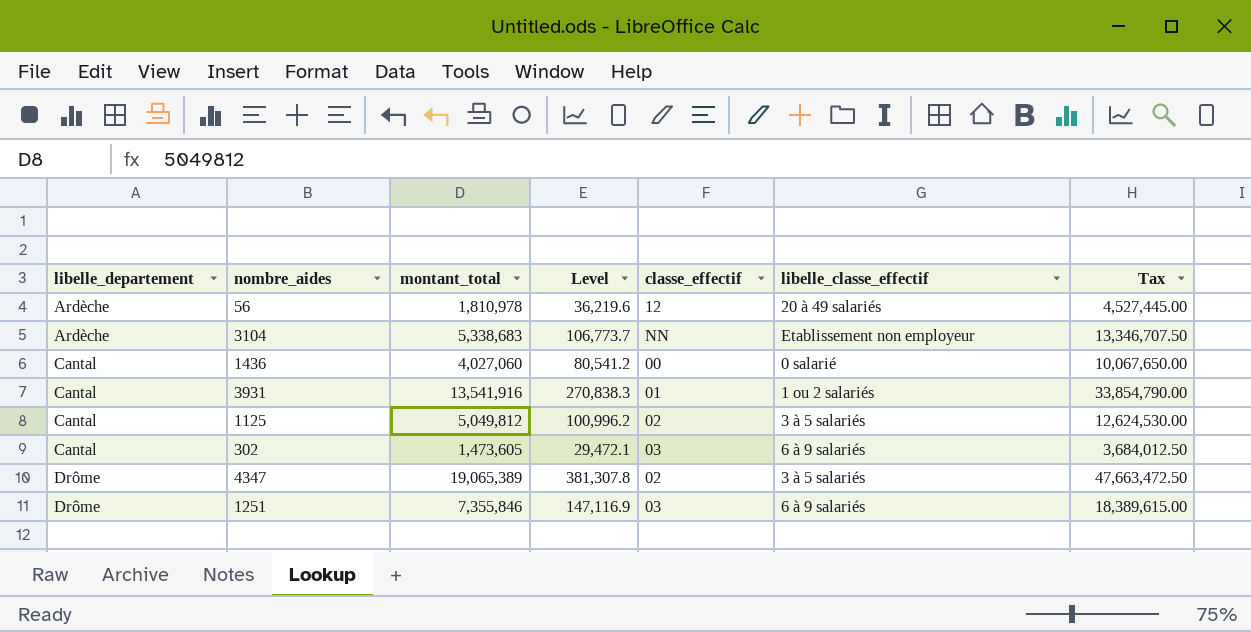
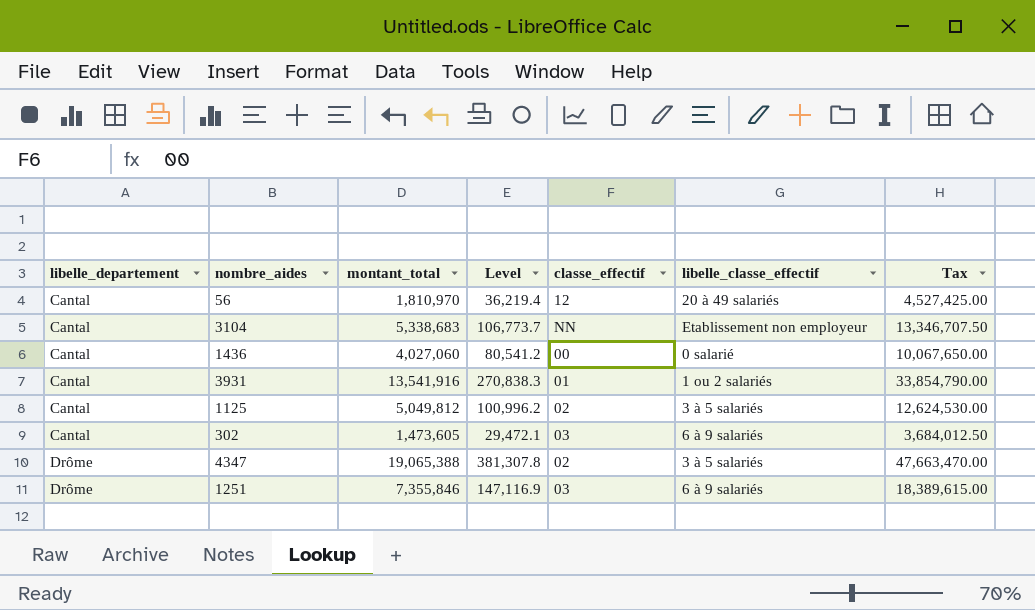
56 | libelle_departement: Ardèche -> Cantal
56 | montant_total: 1,810,978 -> 1,810,970
56 | Level: 36,219.6 -> 36,219.4
56 | Tax: 4,527,445.00 -> 4,527,425.00
3104 | libelle_departement: Ardèche -> Cantal
4347 | montant_total: 19,065,389 -> 19,065,388
4347 | Tax: 47,663,472.50 -> 47,663,470.00

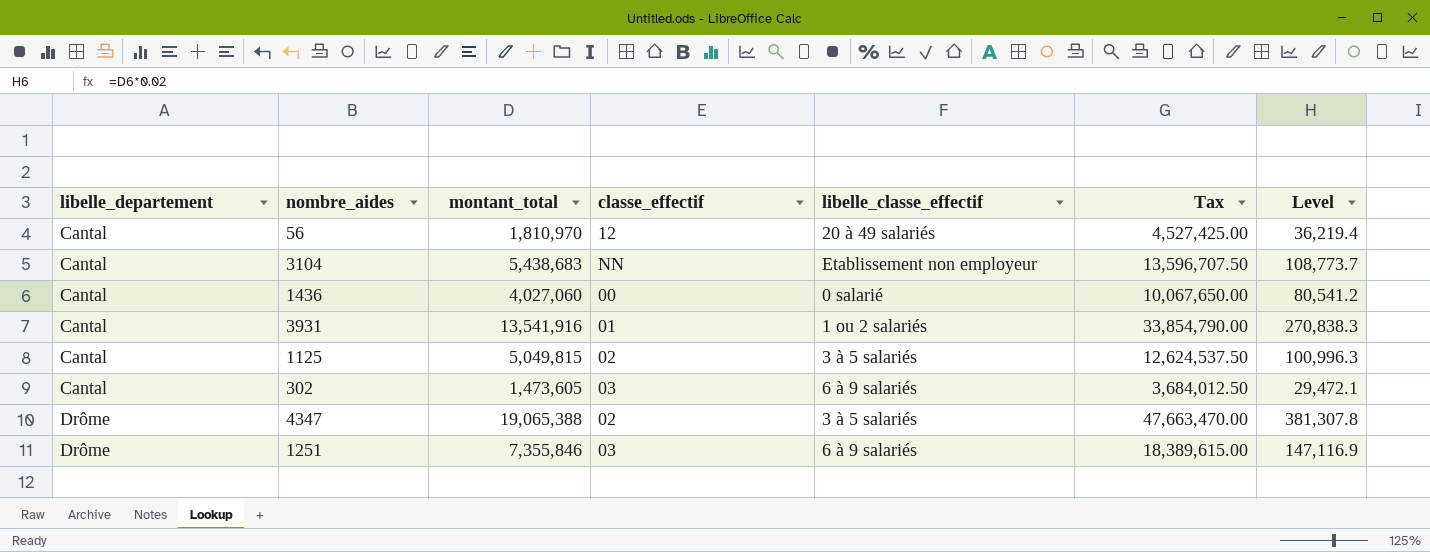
column Level | position: 4 -> 7
3104 | montant_total: 5,338,683 -> 5,438,683
3104 | Tax: 13,346,707.50 -> 13,596,707.50
3104 | Level: 106,773.7 -> 108,773.7
1125 | montant_total: 5,049,812 -> 5,049,815
1125 | Tax: 12,624,530.00 -> 12,624,537.50
1125 | Level: 100,996.2 -> 100,996.3

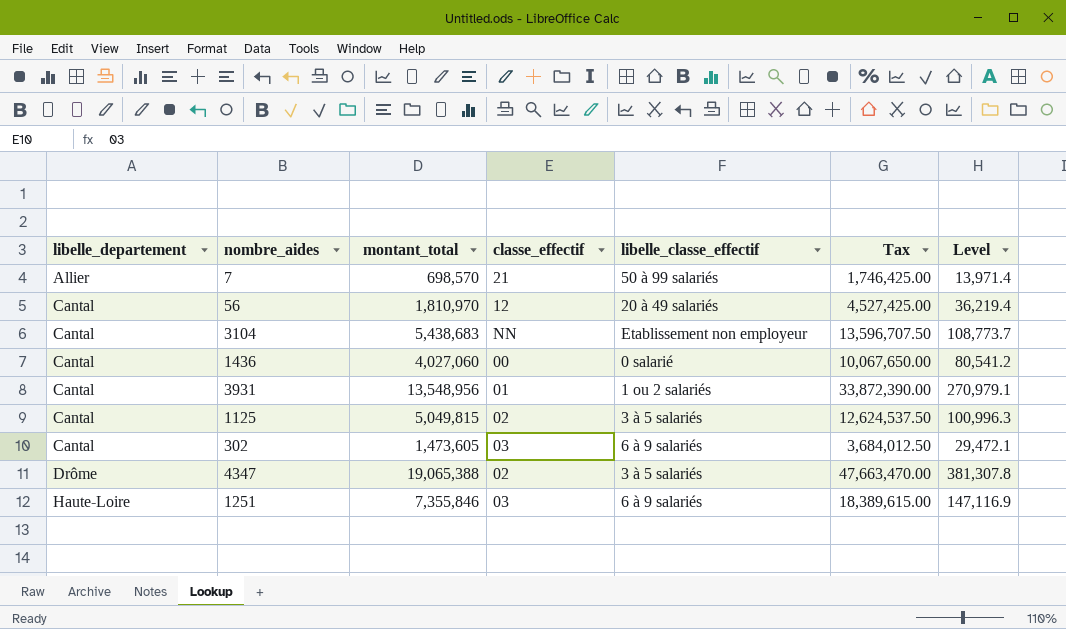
row 7: none -> Allier | 698,570 | 21 | 50 à 99 salariés | 1,746,425.00 | 13,971.4
3931 | montant_total: 13,541,916 -> 13,548,956
3931 | Tax: 33,854,790.00 -> 33,872,390.00
3931 | Level: 270,838.3 -> 270,979.1
1251 | libelle_departement: Drôme -> Haute-Loire

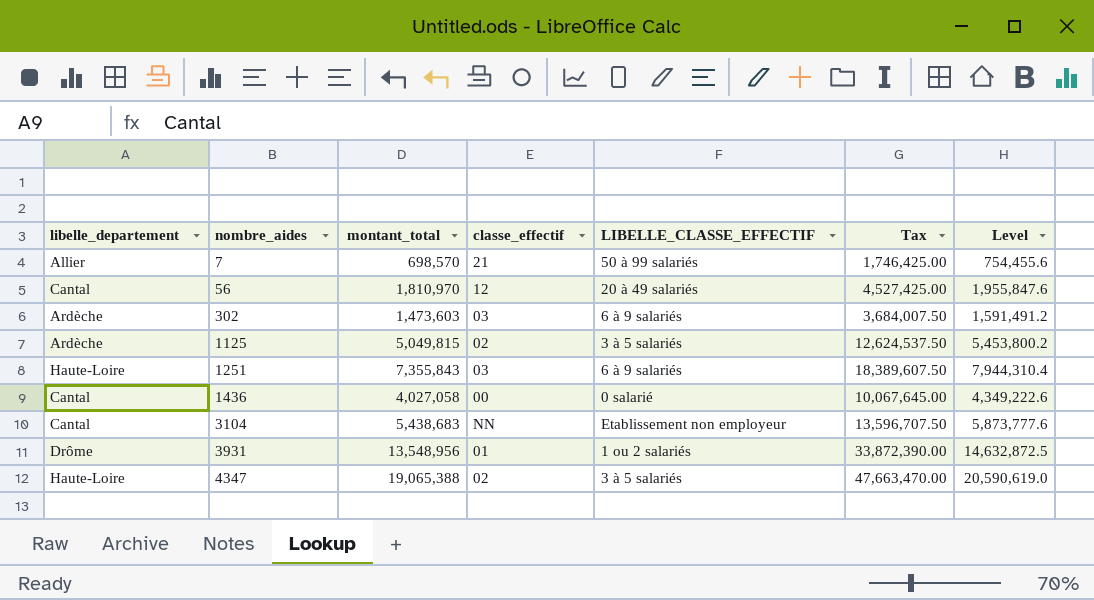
row order: libelle_departement ascending -> nombre_aides ascending
column name: libelle_classe_effectif -> LIBELLE_CLASSE_EFFECTIF
column Level | formula: [montant_total] * 0.02 -> [montant_total] * 1.08
302 | libelle_departement: Cantal -> Ardèche
302 | montant_total: 1,473,605 -> 1,473,603
302 | Tax: 3,684,012.50 -> 3,684,007.50
1125 | libelle_departement: Cantal -> Ardèche
1251 | montant_total: 7,355,846 -> 7,355,843
1251 | Tax: 18,389,615.00 -> 18,389,607.50
1436 | montant_total: 4,027,060 -> 4,027,058
1436 | Tax: 10,067,650.00 -> 10,067,645.00
3931 | libelle_departement: Cantal -> Drôme
4347 | libelle_departement: Drôme -> Haute-Loire

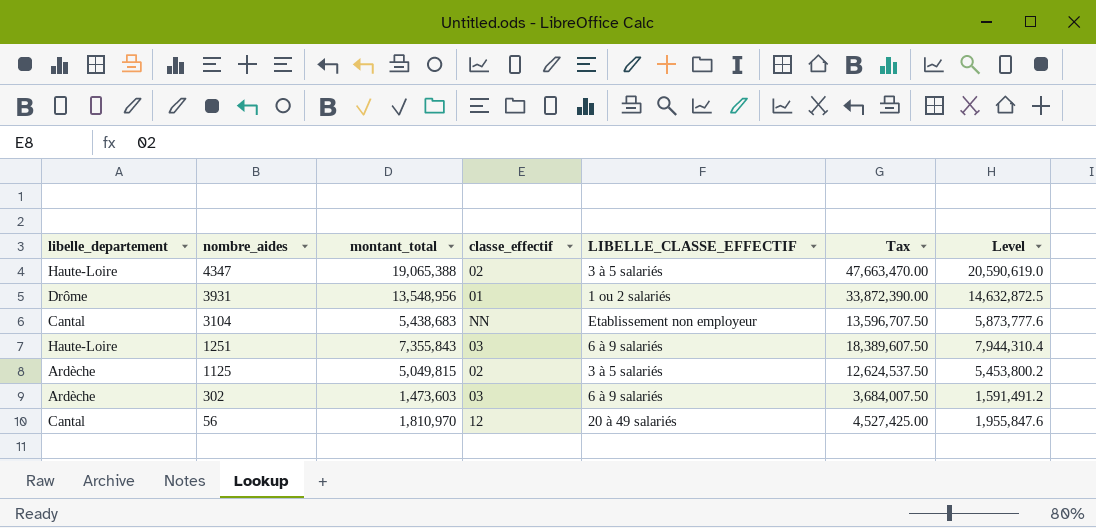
row order: nombre_aides ascending -> nombre_aides descending
row 7: Allier | 698,570 | 21 | 50 à 99 salariés | 1,746,425.00 | 754,455.6 -> none
row 1436: Cantal | 4,027,058 | 00 | 0 salarié | 10,067,645.00 | 4,349,222.6 -> none

